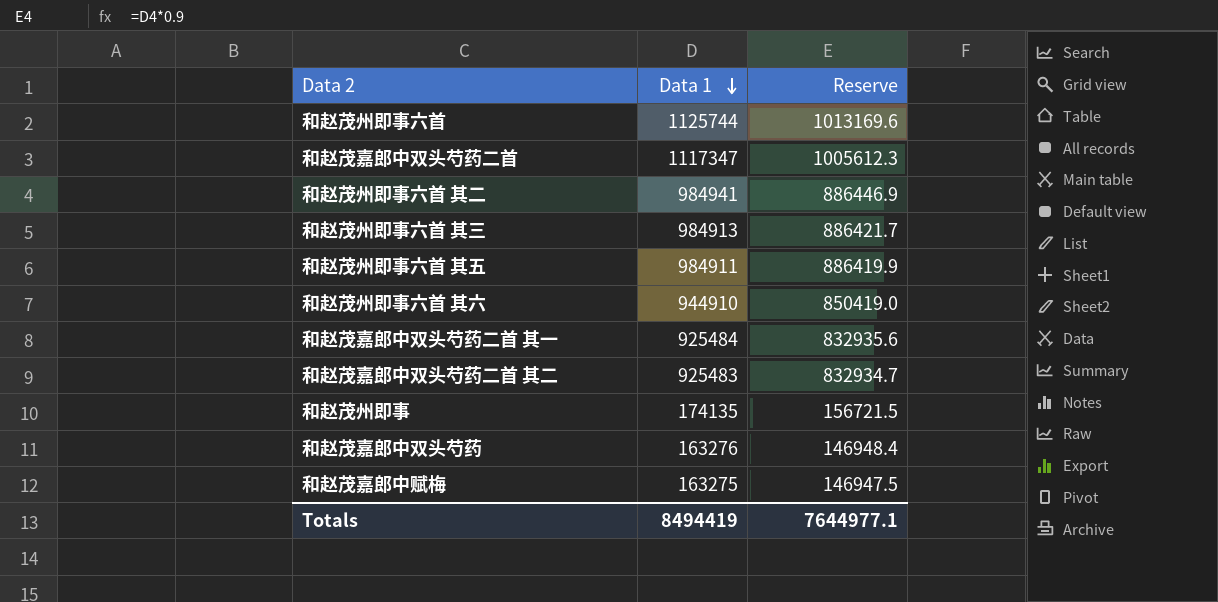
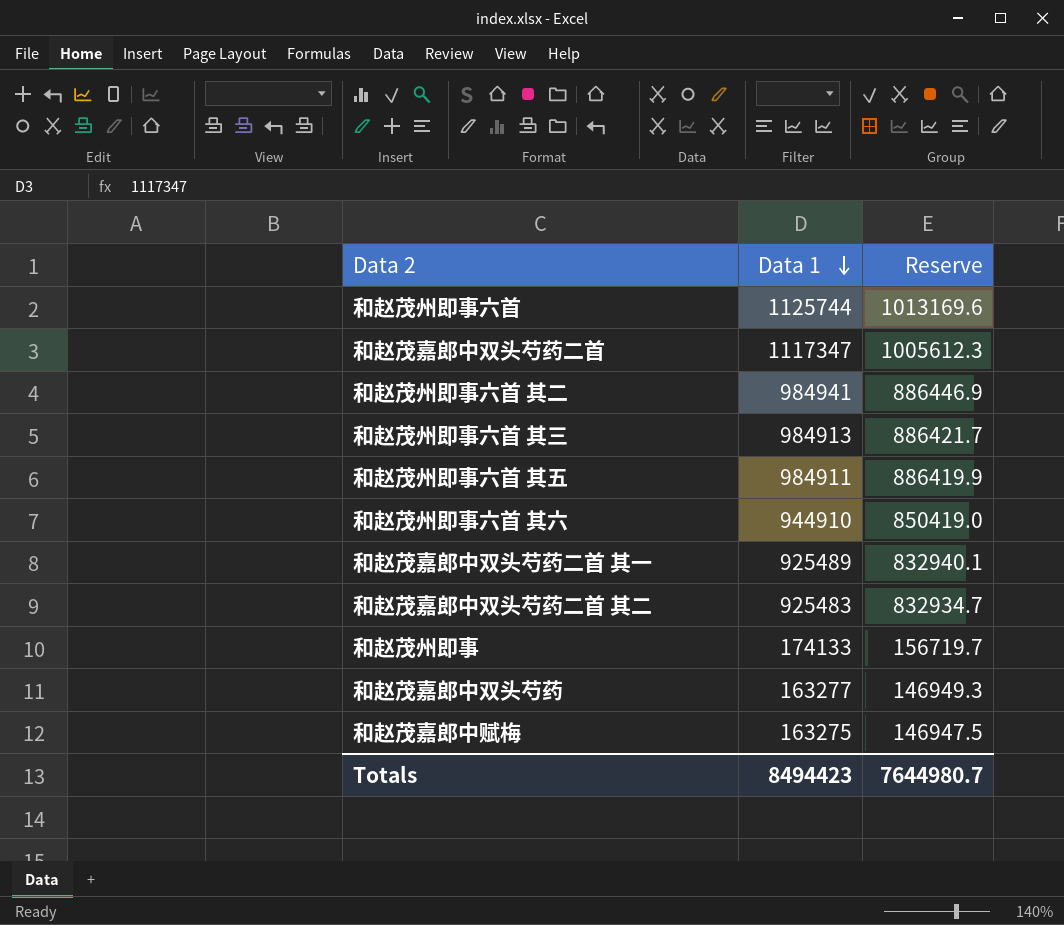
和赵茂嘉郎中双头芍药二首 其一 | Data 1: 925484 -> 925489
和赵茂嘉郎中双头芍药二首 其一 | Reserve: 832935.6 -> 832940.1
和赵茂州即事 | Data 1: 174135 -> 174133
和赵茂州即事 | Reserve: 156721.5 -> 156719.7
和赵茂嘉郎中双头芍药 | Data 1: 163276 -> 163277
和赵茂嘉郎中双头芍药 | Reserve: 146948.4 -> 146949.3
Totals | Data 1: 8494419 -> 8494423
Totals | Reserve: 7644977.1 -> 7644980.7

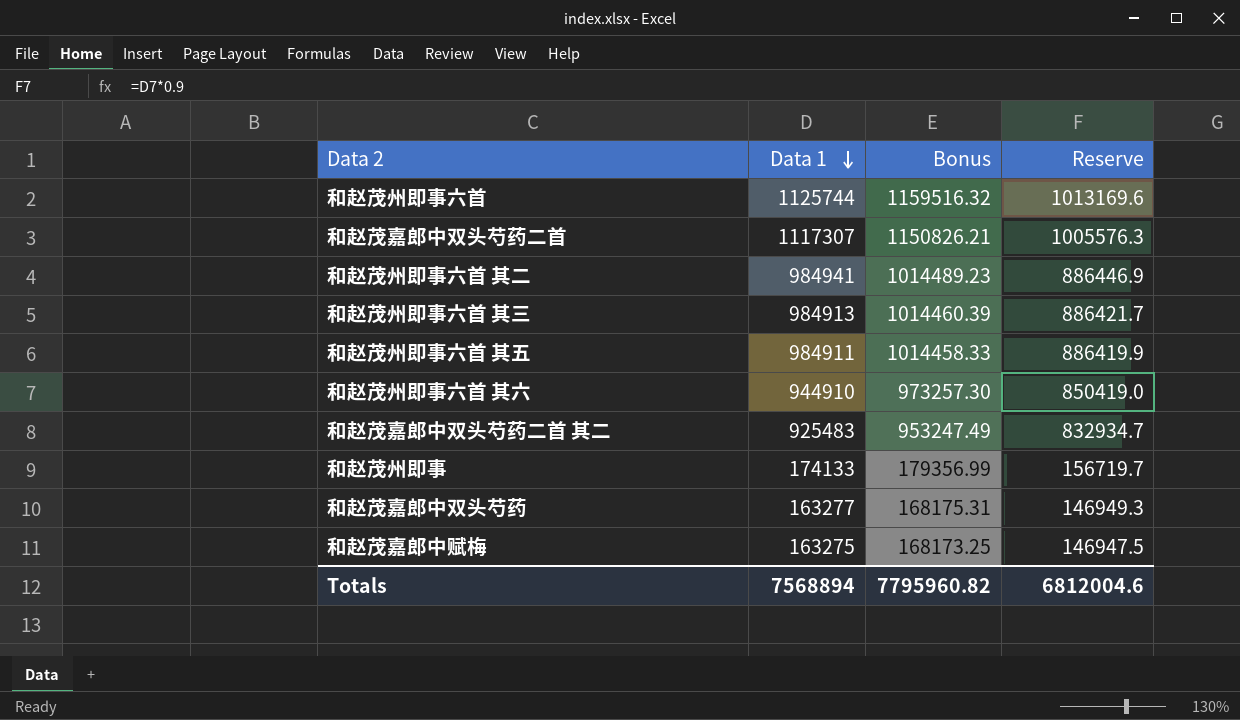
column Bonus | formula: none -> [Data 1] * 1.03
row 和赵茂嘉郎中双头芍药二首 其一: 925489 | 832940.1 -> none
和赵茂嘉郎中双头芍药二首 | Data 1: 1117347 -> 1117307
和赵茂嘉郎中双头芍药二首 | Reserve: 1005612.3 -> 1005576.3
Totals | Data 1: 8494423 -> 7568894
Totals | Reserve: 7644980.7 -> 6812004.6

